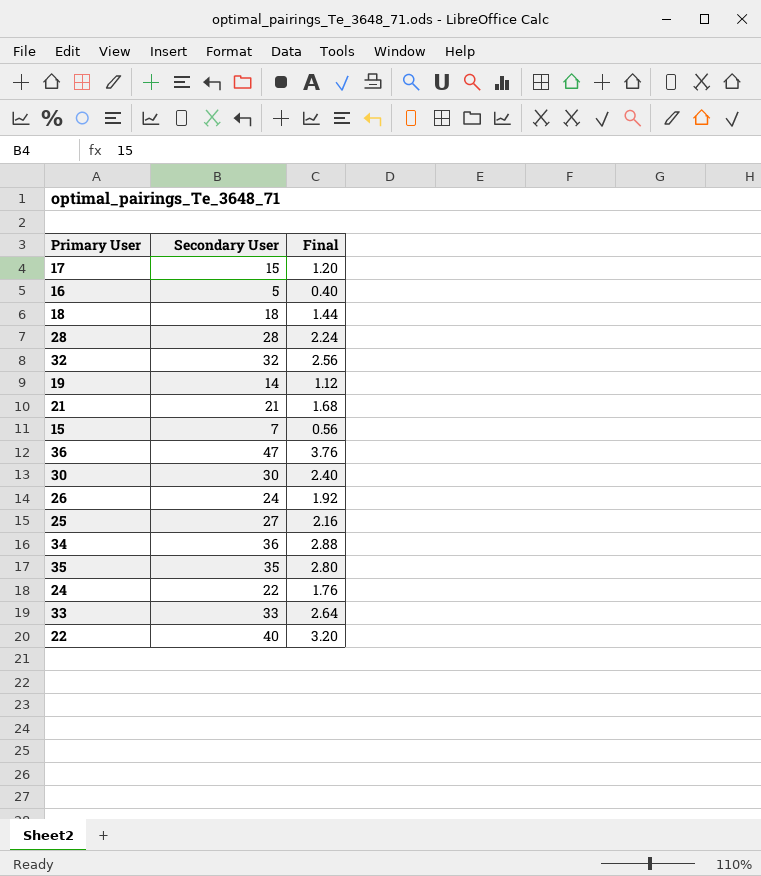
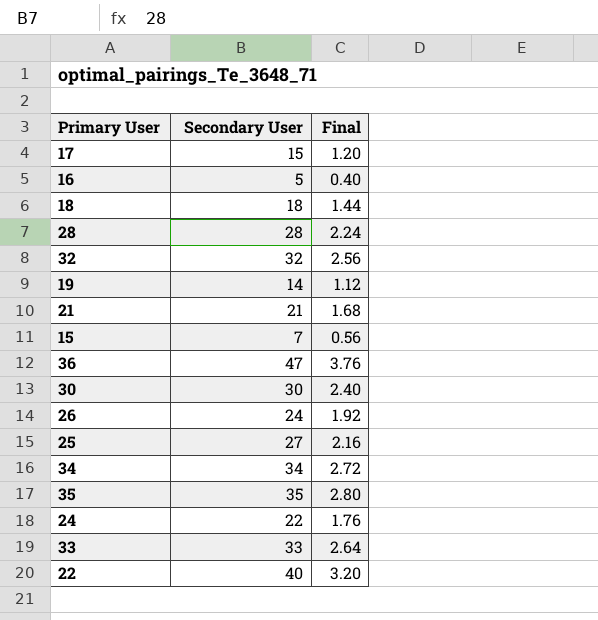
34 | Secondary User: 36 -> 34
34 | Final: 2.88 -> 2.72

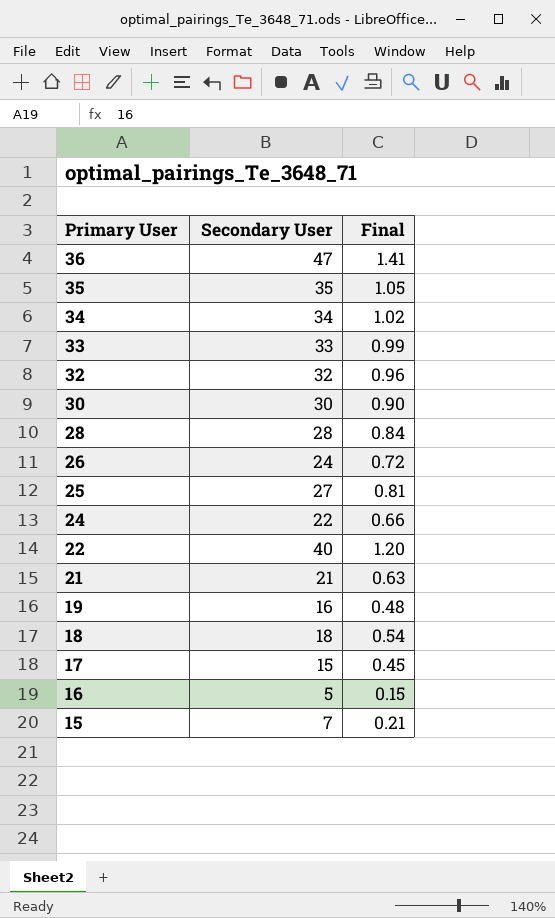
row order: none -> Primary User descending
column Final | formula: [Secondary User] * 0.08 -> [Secondary User] * 0.03
19 | Secondary User: 14 -> 16

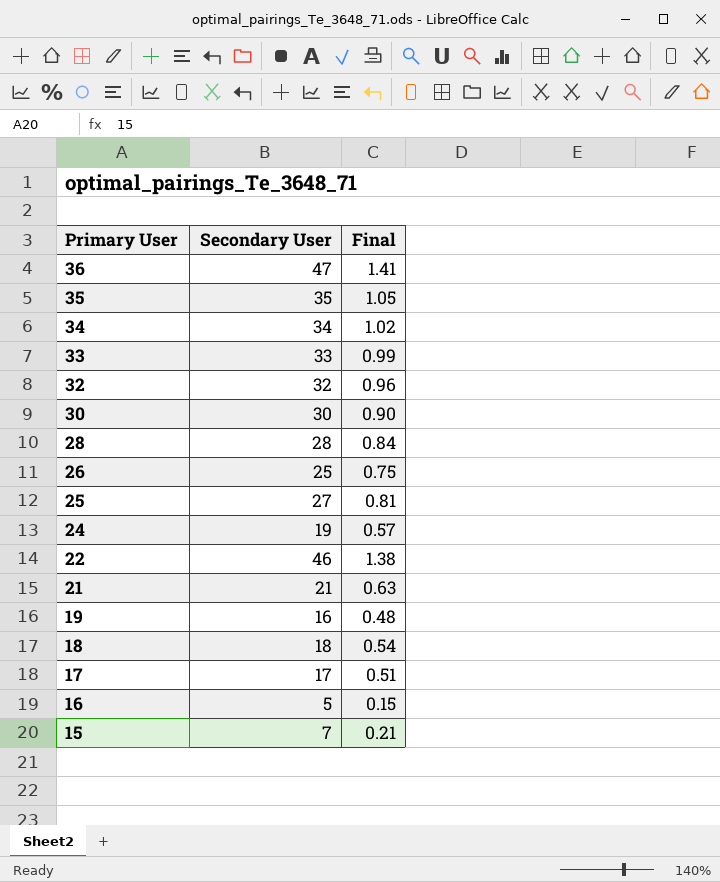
26 | Secondary User: 24 -> 25
26 | Final: 0.72 -> 0.75
24 | Secondary User: 22 -> 19
24 | Final: 0.66 -> 0.57
22 | Secondary User: 40 -> 46
22 | Final: 1.20 -> 1.38
17 | Secondary User: 15 -> 17
17 | Final: 0.45 -> 0.51

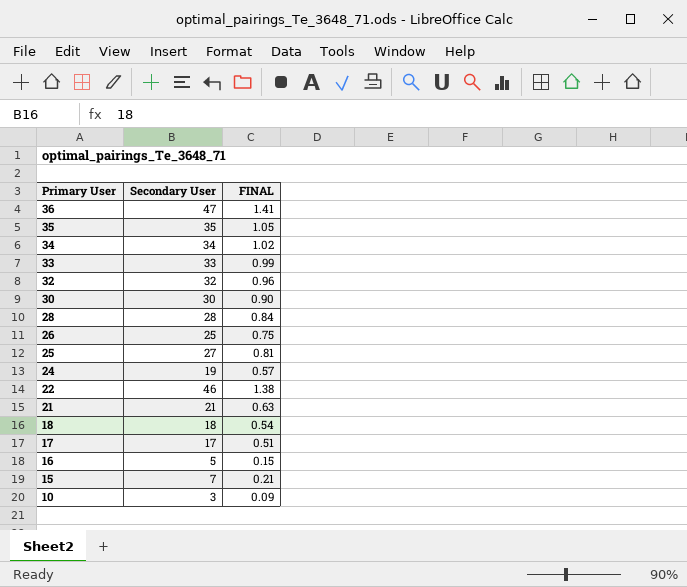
column name: Final -> FINAL
row 19: 16 | 0.48 -> none
row 10: none -> 3 | 0.09

